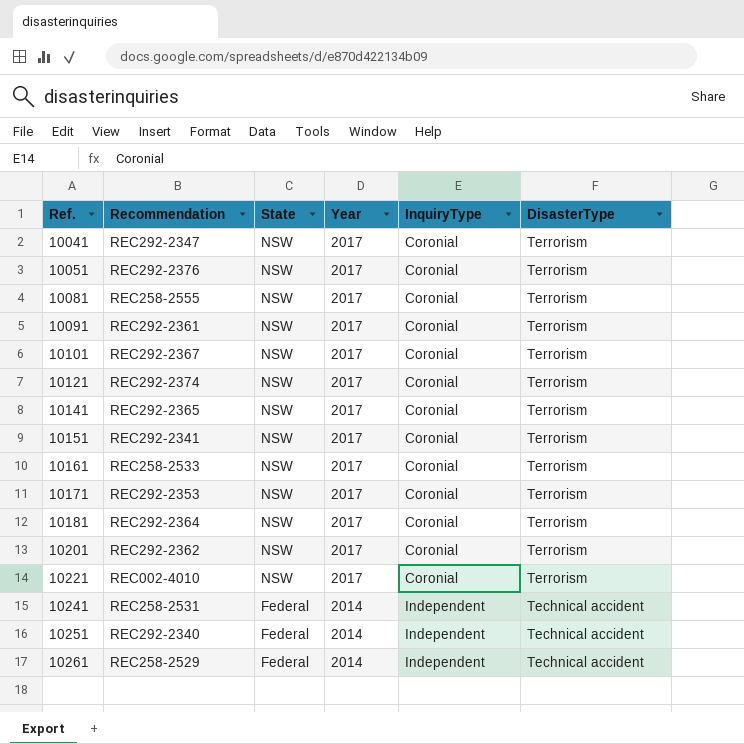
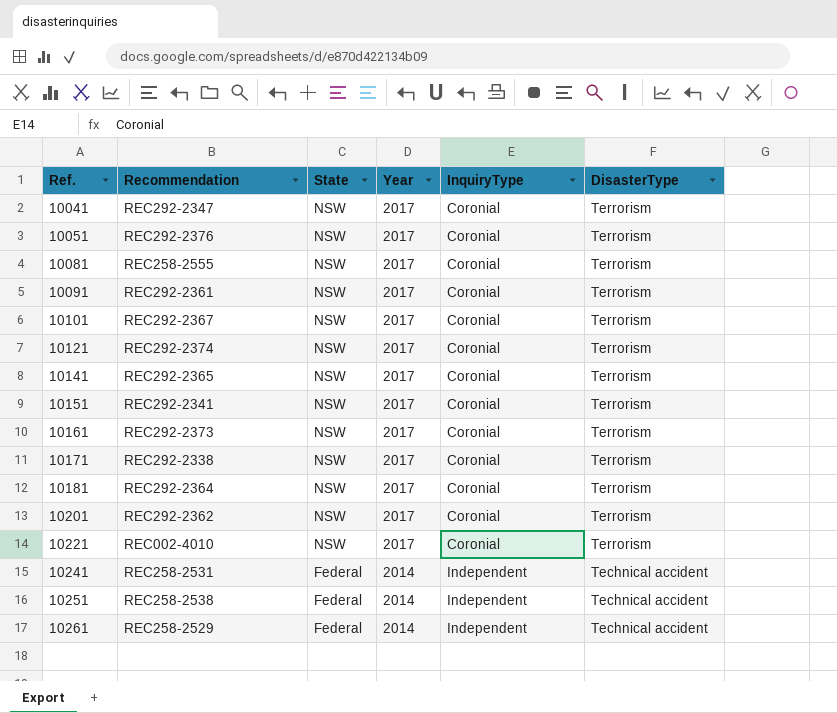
10161 | Recommendation: REC258-2533 -> REC292-2373
10171 | Recommendation: REC292-2353 -> REC292-2338
10251 | Recommendation: REC292-2340 -> REC258-2538

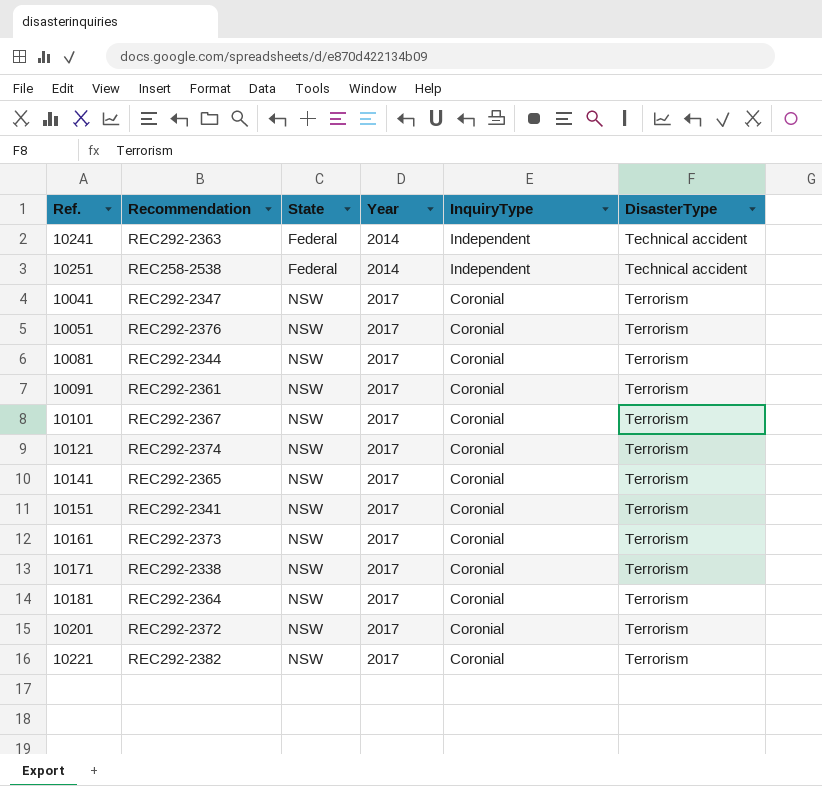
row order: Ref. ascending -> State ascending
row 10261: REC258-2529 | Federal | 2014 | Independent | Technical accident -> none
10241 | Recommendation: REC258-2531 -> REC292-2363
10081 | Recommendation: REC258-2555 -> REC292-2344
10201 | Recommendation: REC292-2362 -> REC292-2372
10221 | Recommendation: REC002-4010 -> REC292-2382

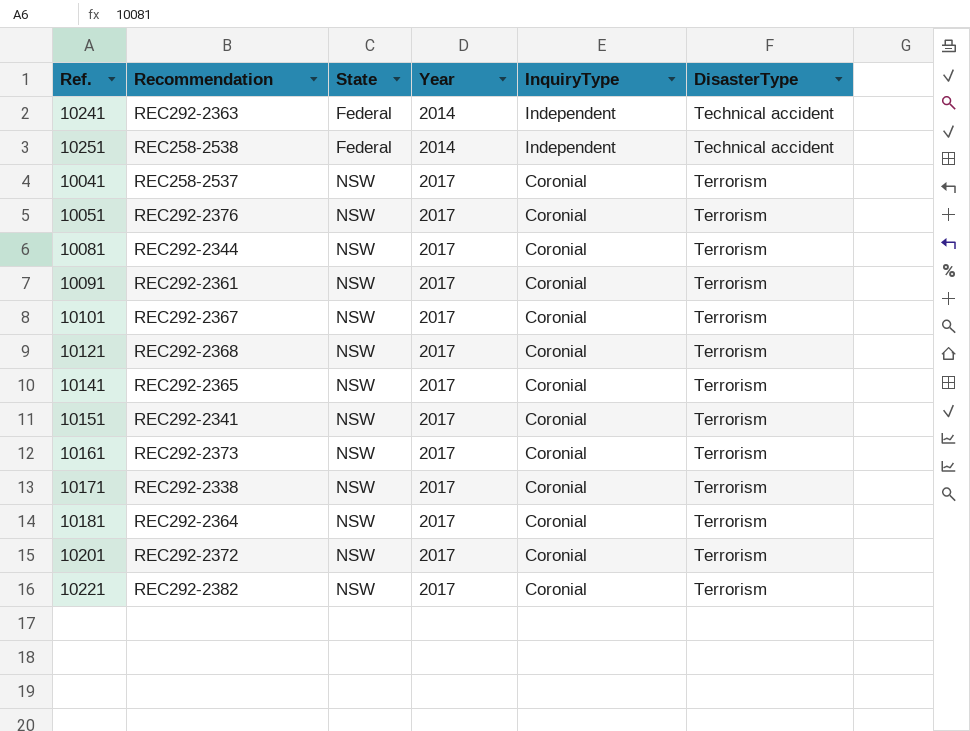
10041 | Recommendation: REC292-2347 -> REC258-2537
10121 | Recommendation: REC292-2374 -> REC292-2368

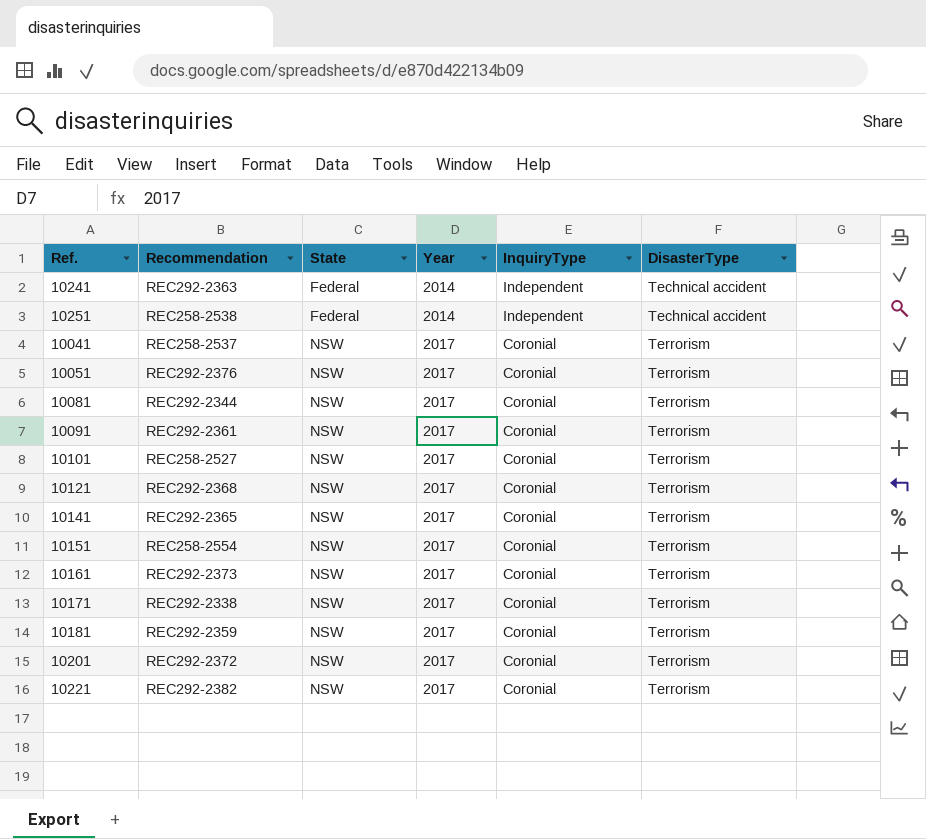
10101 | Recommendation: REC292-2367 -> REC258-2527
10151 | Recommendation: REC292-2341 -> REC258-2554
10181 | Recommendation: REC292-2364 -> REC292-2359

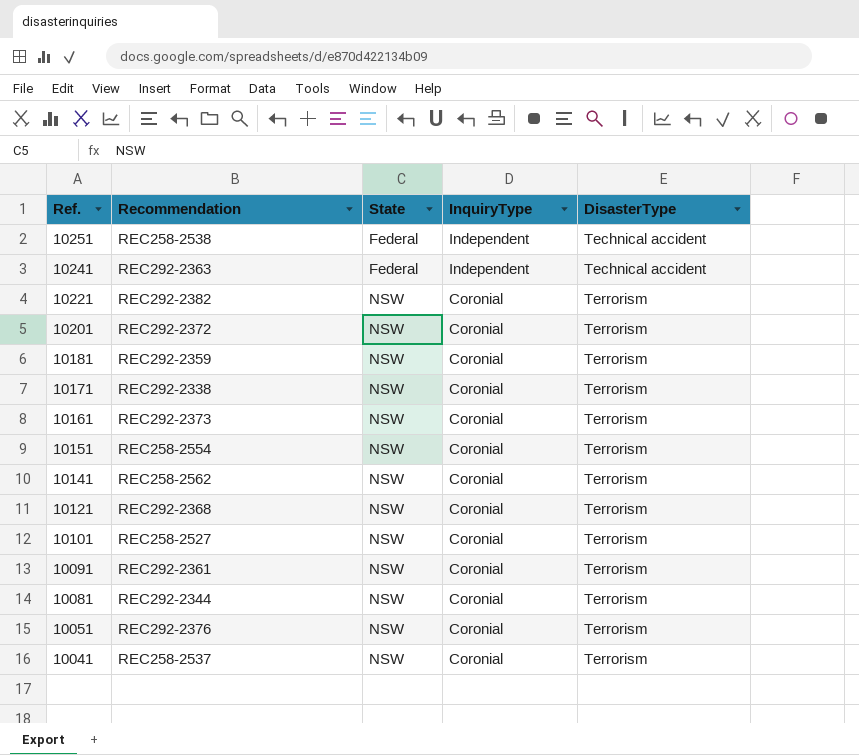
row order: State ascending -> Ref. descending
column Year | position: 4 -> none
10141 | Recommendation: REC292-2365 -> REC258-2562

